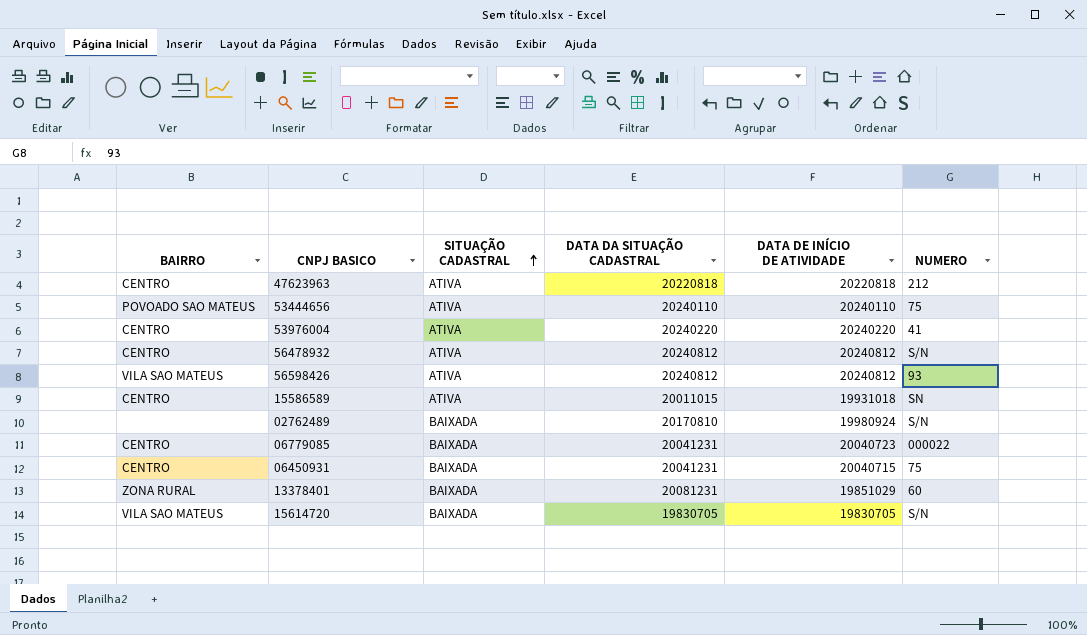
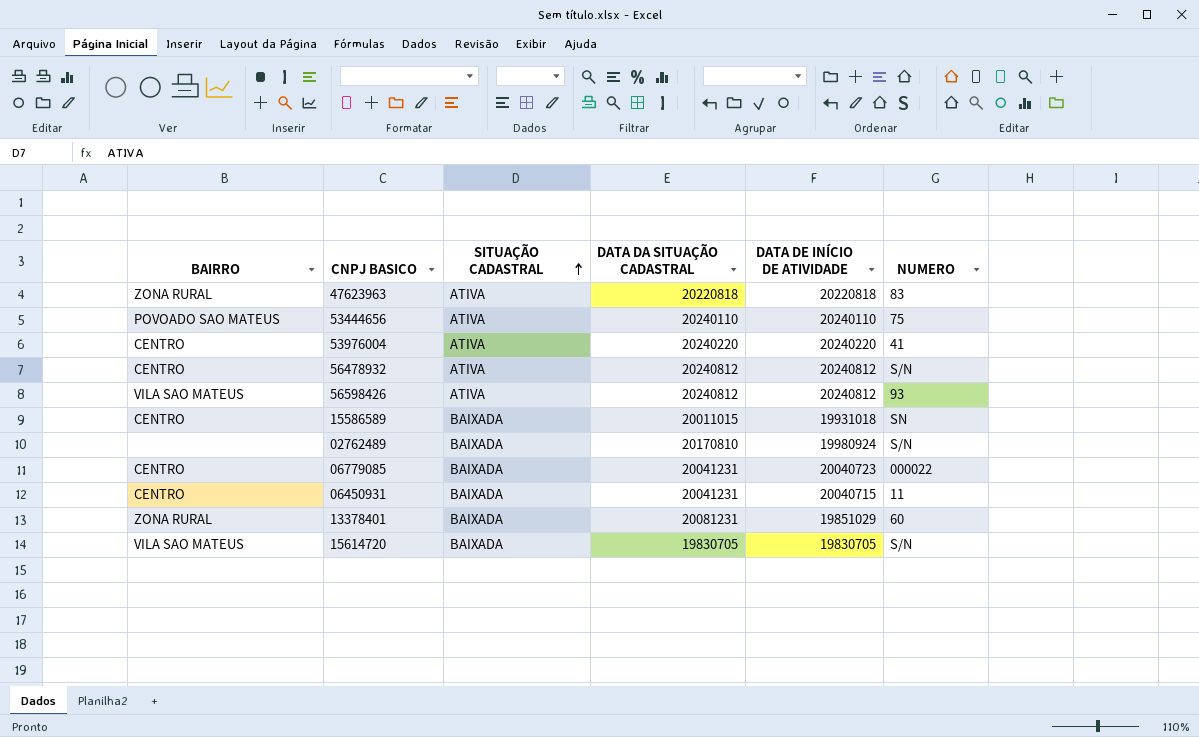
47623963 | BAIRRO: CENTRO -> ZONA RURAL
47623963 | NUMERO: 212 -> 83
15586589 | SITUAÇÃO CADASTRAL: ATIVA -> BAIXADA
06450931 | NUMERO: 75 -> 11

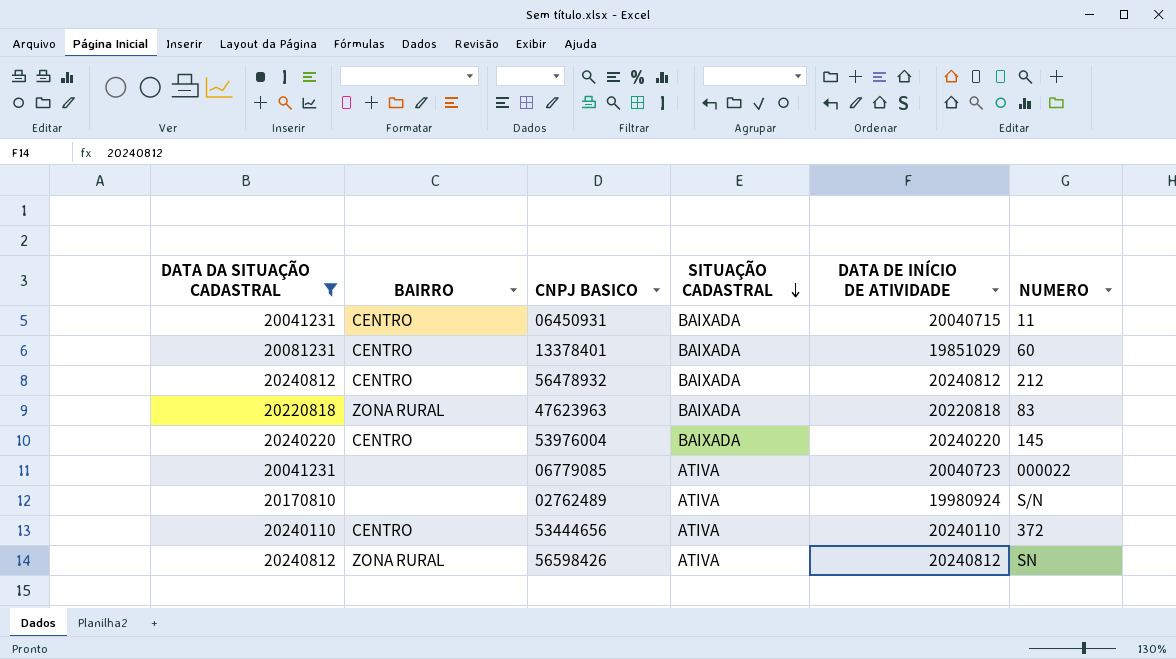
filter: none -> DATA DA SITUAÇÃO CADASTRAL >= 20041231
row order: SITUAÇÃO CADASTRAL ascending -> SITUAÇÃO CADASTRAL descending
column DATA DA SITUAÇÃO CADASTRAL | position: 4 -> 1
13378401 | BAIRRO: ZONA RURAL -> CENTRO
56478932 | SITUAÇÃO CADASTRAL: ATIVA -> BAIXADA
56478932 | NUMERO: S/N -> 212
47623963 | SITUAÇÃO CADASTRAL: ATIVA -> BAIXADA
53976004 | SITUAÇÃO CADASTRAL: ATIVA -> BAIXADA
53976004 | NUMERO: 41 -> 145
06779085 | BAIRRO: CENTRO -> none
06779085 | SITUAÇÃO CADASTRAL: BAIXADA -> ATIVA
02762489 | SITUAÇÃO CADASTRAL: BAIXADA -> ATIVA
53444656 | BAIRRO: POVOADO SAO MATEUS -> CENTRO
53444656 | NUMERO: 75 -> 372
56598426 | BAIRRO: VILA SAO MATEUS -> ZONA RURAL
56598426 | NUMERO: 93 -> SN

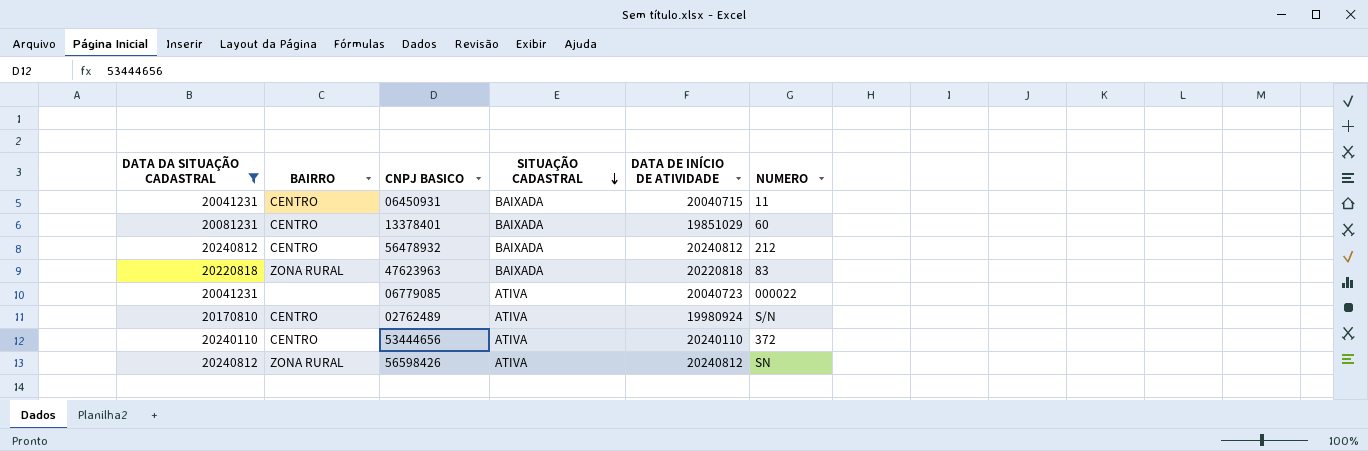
row 53976004: 20240220 | CENTRO | BAIXADA | 20240220 | 145 -> none
02762489 | BAIRRO: none -> CENTRO

